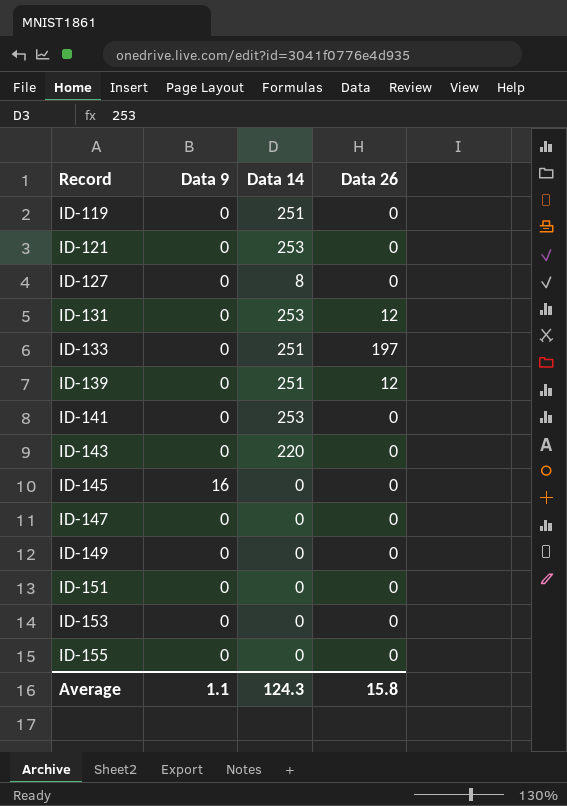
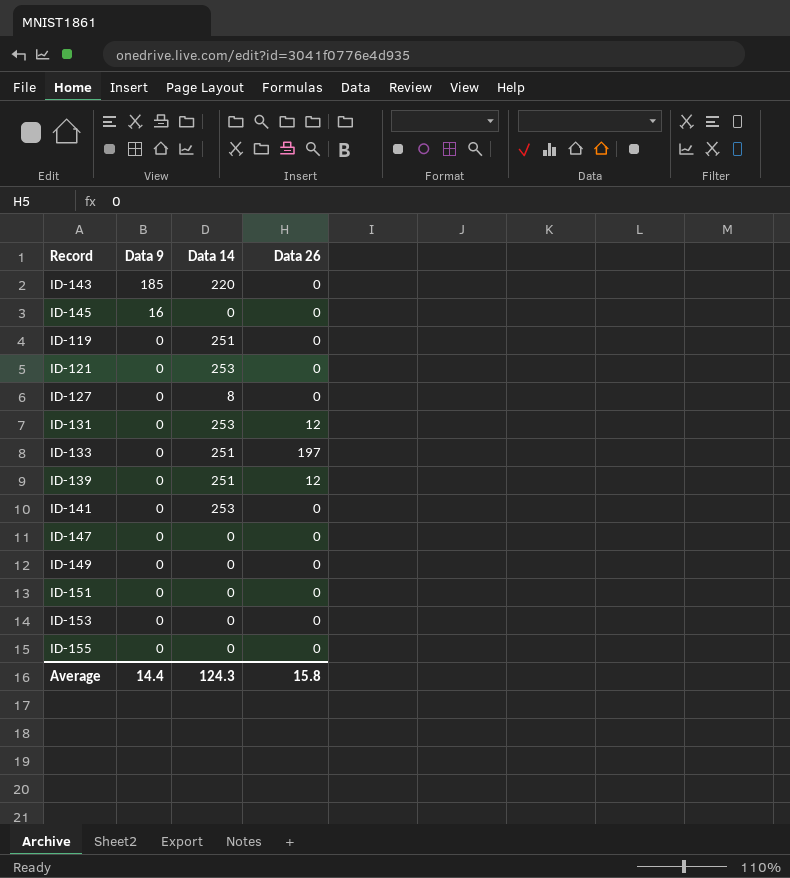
row order: Record ascending -> Data 9 descending
ID-143 | Data 9: 0 -> 185
Average | Data 9: 1.1 -> 14.4

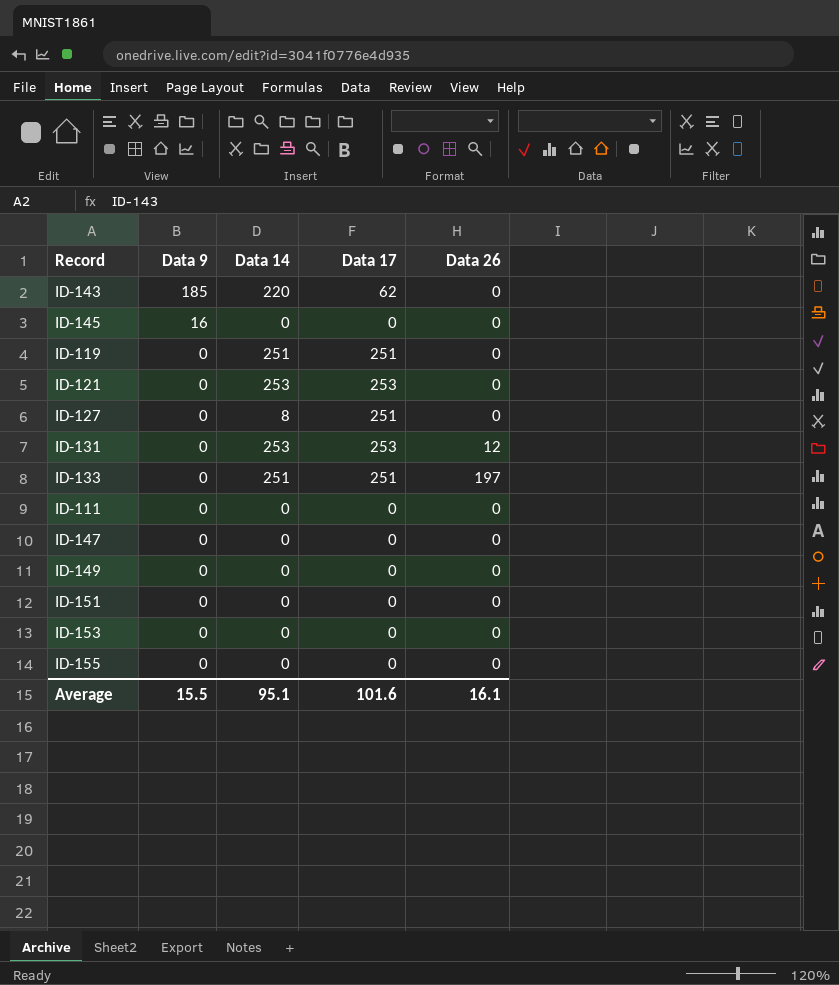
column Data 17 | position: none -> 4
row ID-139: 0 | 251 | 12 -> none
row ID-141: 0 | 253 | 0 -> none
row ID-111: none -> 0 | 0 | 0 | 0
Average | Data 9: 14.4 -> 15.5
Average | Data 14: 124.3 -> 95.1
Average | Data 26: 15.8 -> 16.1

